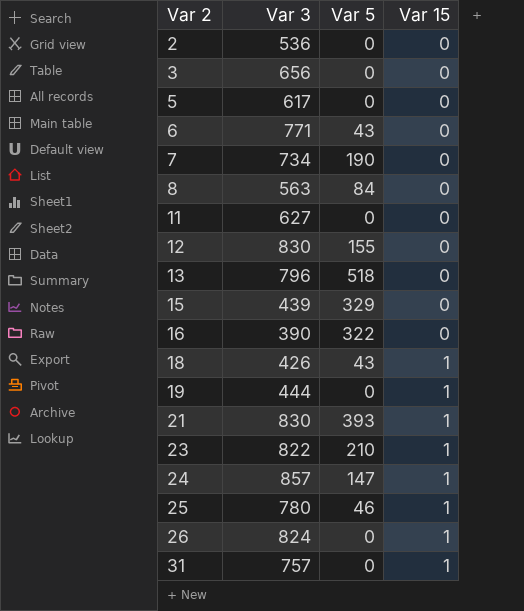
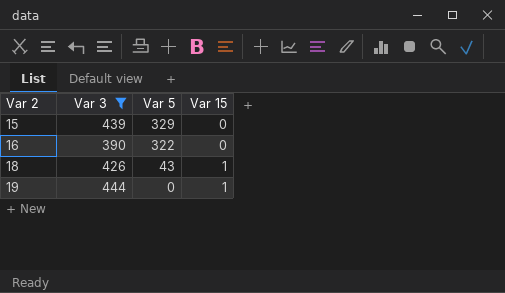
filter: none -> Var 3 <= 444

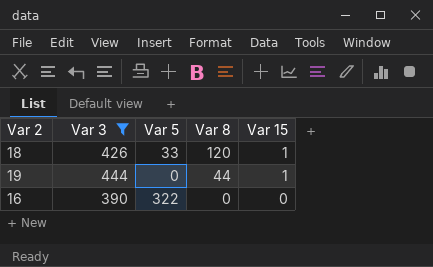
row order: Var 2 ascending -> Var 8 descending
column Var 8 | position: none -> 4
row 15: 439 | 329 | 0 -> none
18 | Var 5: 43 -> 33

